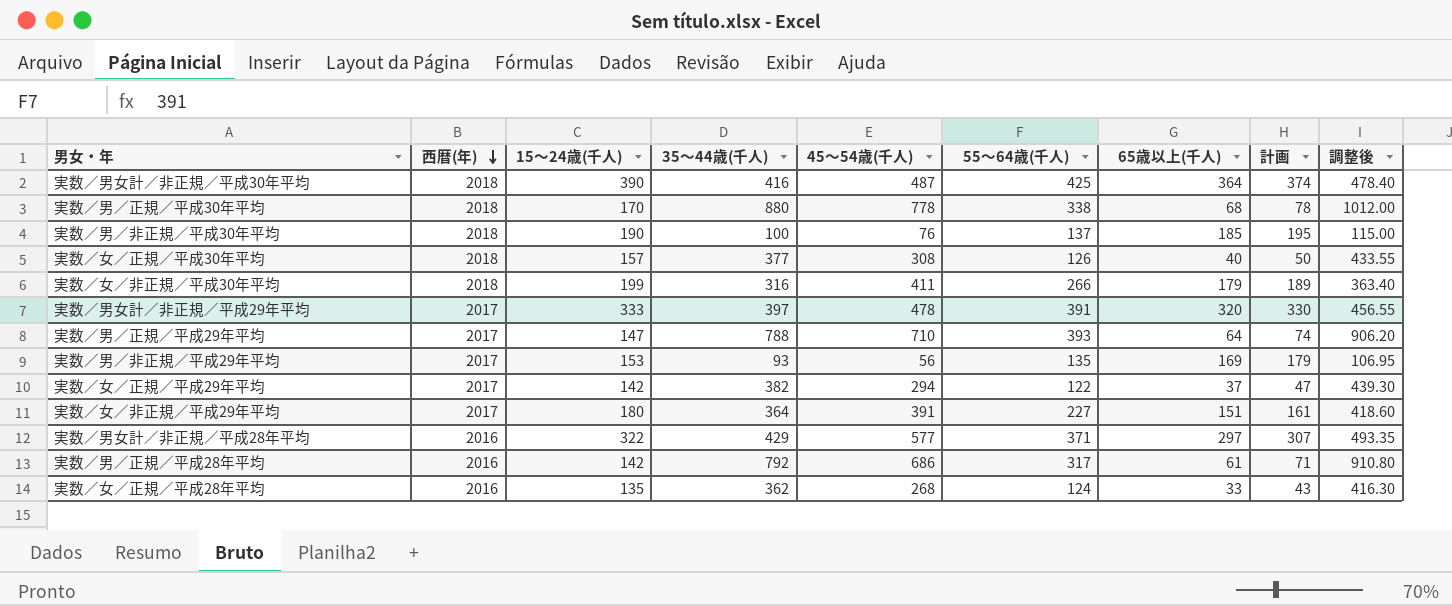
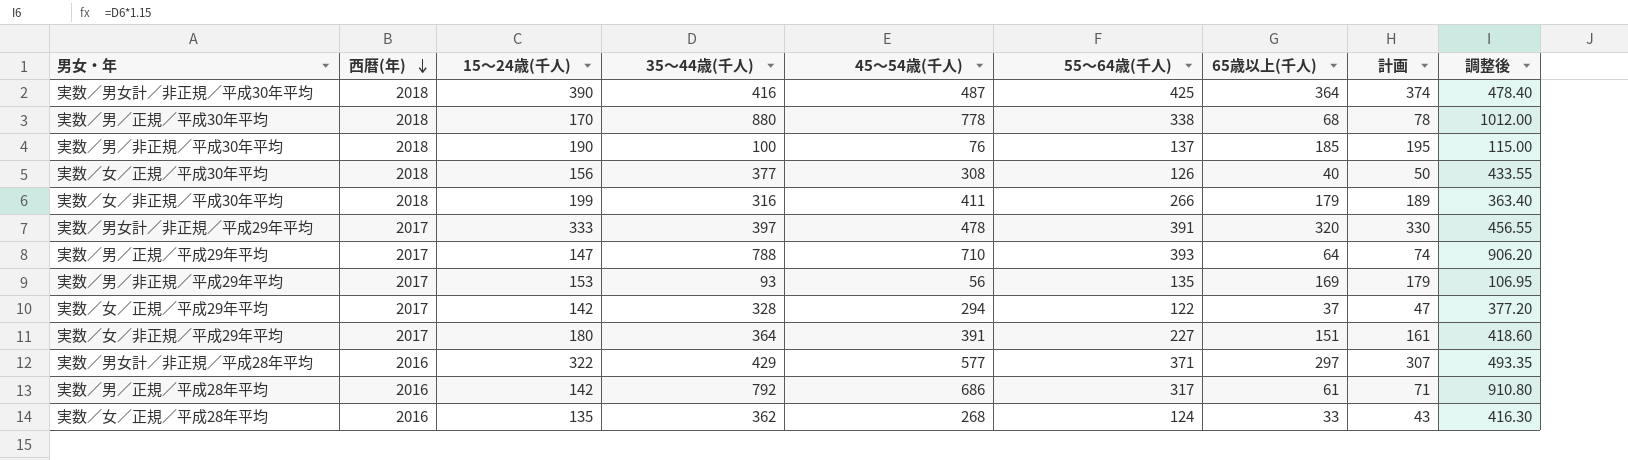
実数／女／正規／平成30年平均 | 15～24歳(千人): 157 -> 156
実数／女／正規／平成29年平均 | 35～44歳(千人): 382 -> 328
実数／女／正規／平成29年平均 | 調整後: 439.30 -> 377.20

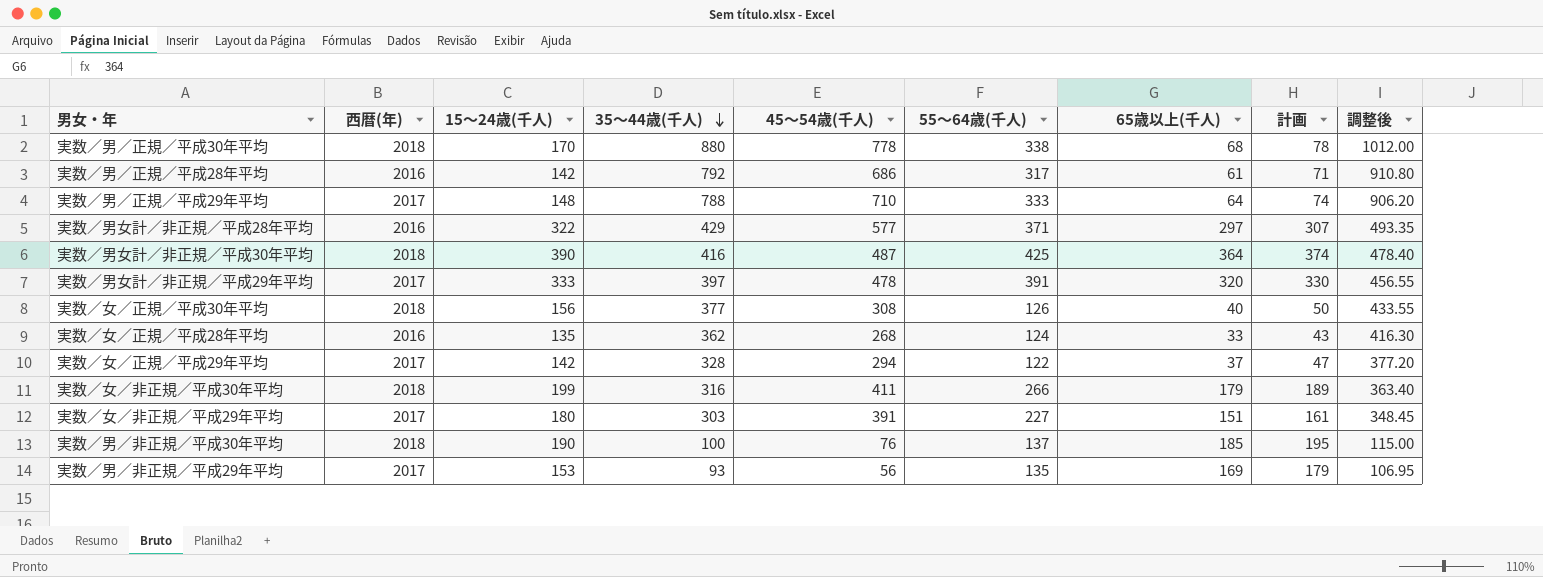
row order: 西暦(年) descending -> 35～44歳(千人) descending
実数／男／正規／平成29年平均 | 15～24歳(千人): 147 -> 148
実数／男／正規／平成29年平均 | 55～64歳(千人): 393 -> 333
実数／女／非正規／平成29年平均 | 35～44歳(千人): 364 -> 303
実数／女／非正規／平成29年平均 | 調整後: 418.60 -> 348.45

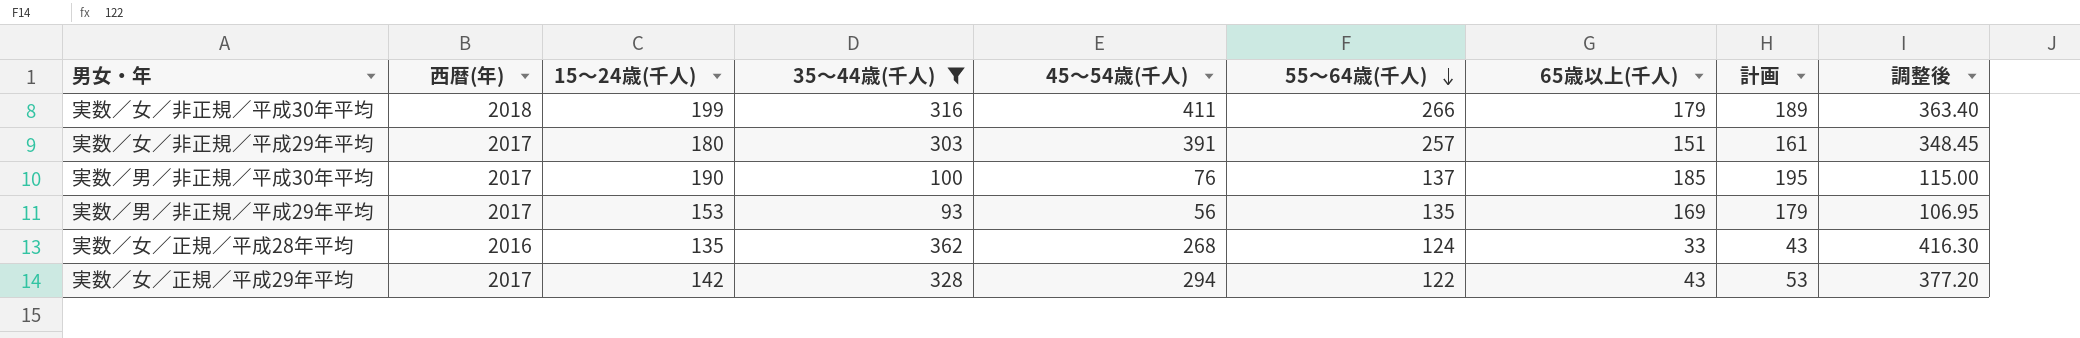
filter: none -> 35～44歳(千人) <= 362
row order: 35～44歳(千人) descending -> 55～64歳(千人) descending
実数／女／非正規／平成29年平均 | 55～64歳(千人): 227 -> 257
実数／男／非正規／平成30年平均 | 西暦(年): 2018 -> 2017
実数／女／正規／平成29年平均 | 65歳以上(千人): 37 -> 43
実数／女／正規／平成29年平均 | 計画: 47 -> 53

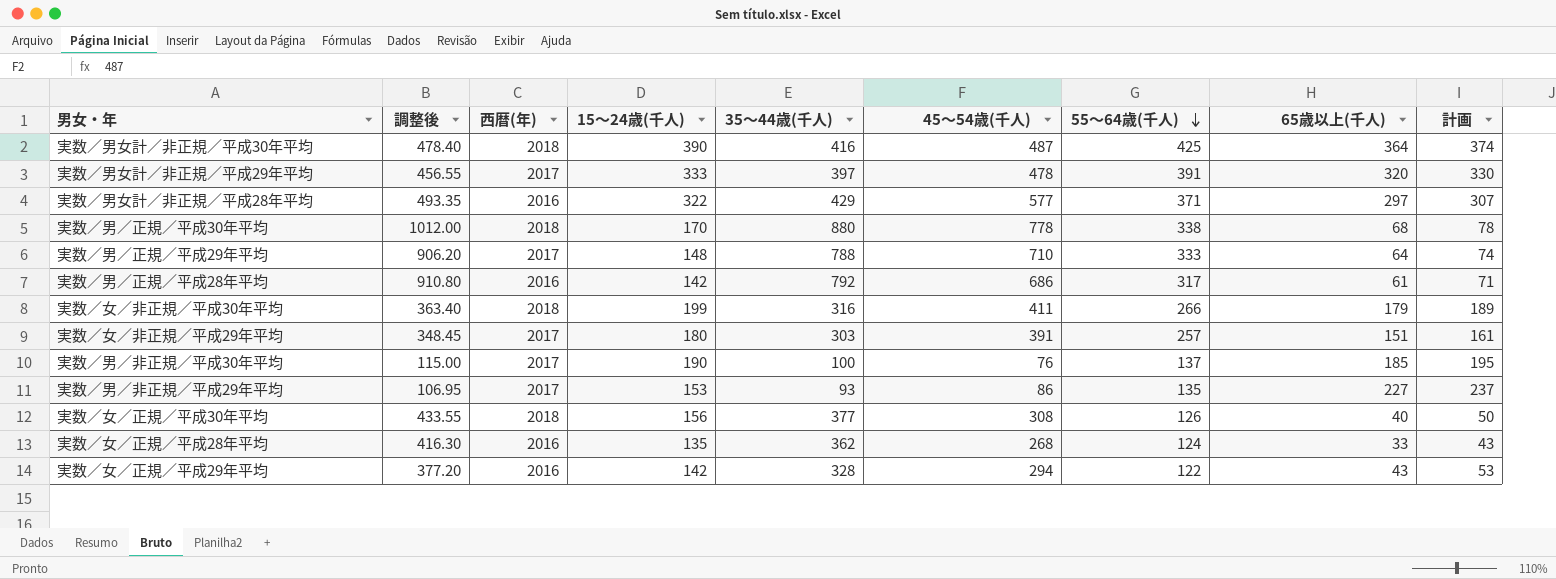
filter: 35～44歳(千人) <= 362 -> none
column 調整後 | position: 9 -> 2
実数／男／非正規／平成29年平均 | 45～54歳(千人): 56 -> 86
実数／男／非正規／平成29年平均 | 65歳以上(千人): 169 -> 227
実数／男／非正規／平成29年平均 | 計画: 179 -> 237
実数／女／正規／平成29年平均 | 西暦(年): 2017 -> 2016

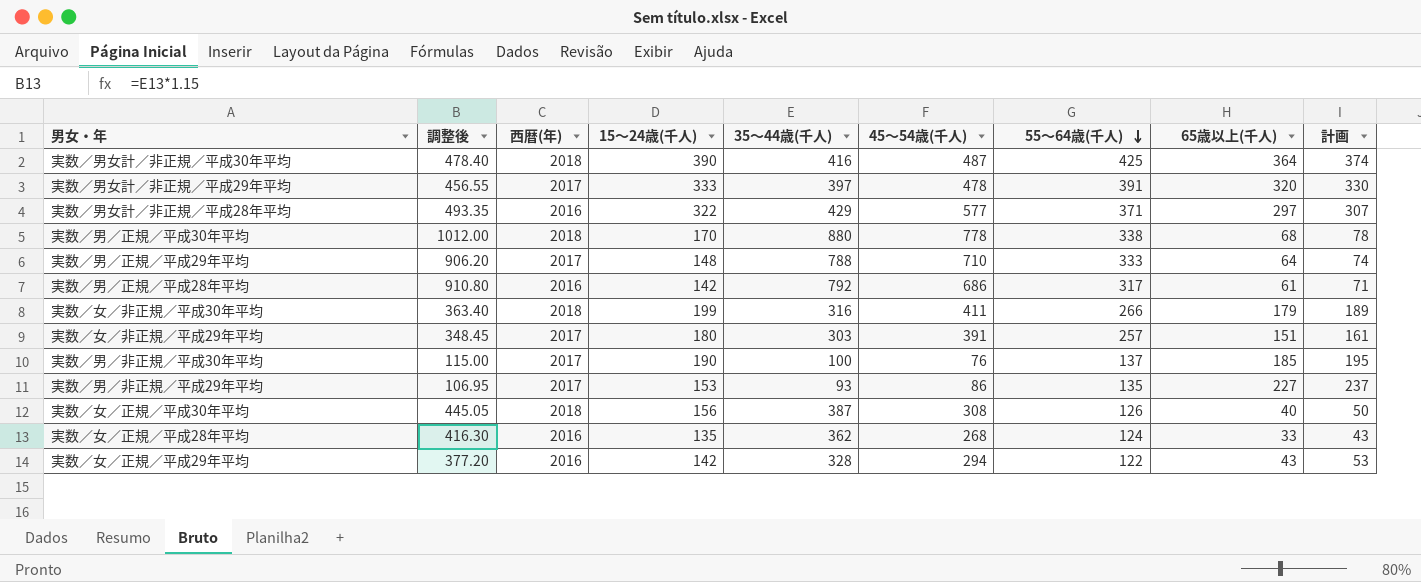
実数／女／正規／平成30年平均 | 調整後: 433.55 -> 445.05
実数／女／正規／平成30年平均 | 35～44歳(千人): 377 -> 387

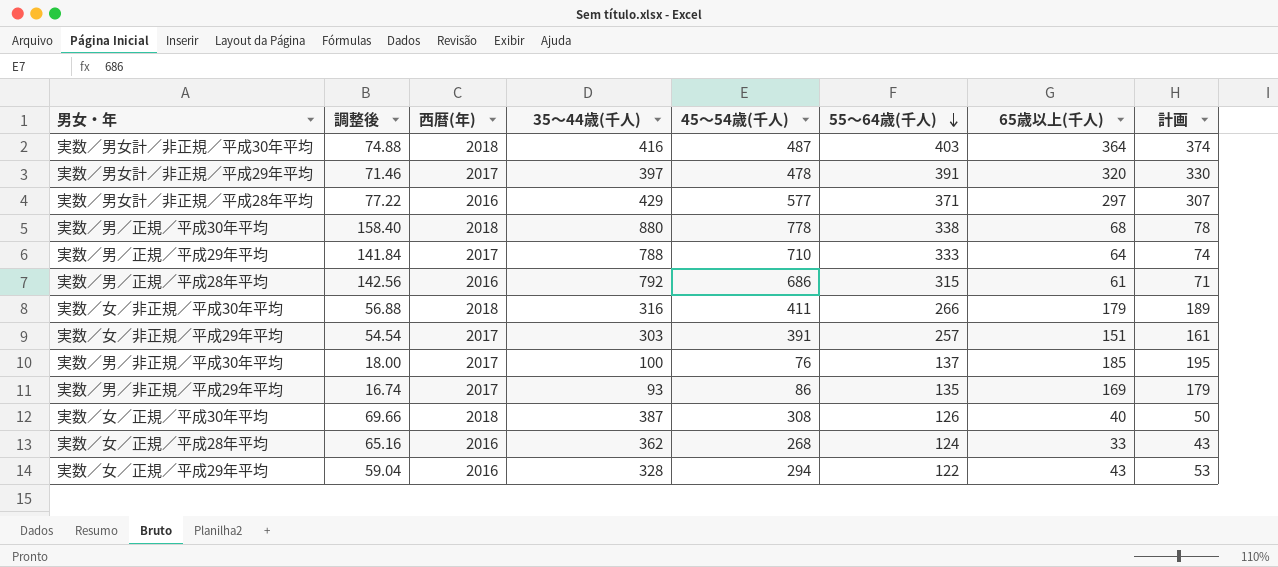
column 15～24歳(千人) | position: 4 -> none
column 調整後 | formula: [35～44歳(千人)] * 1.15 -> [35～44歳(千人)] * 0.18
実数／男女計／非正規／平成30年平均 | 55～64歳(千人): 425 -> 403
実数／男／正規／平成28年平均 | 55～64歳(千人): 317 -> 315
実数／男／非正規／平成29年平均 | 65歳以上(千人): 227 -> 169
実数／男／非正規／平成29年平均 | 計画: 237 -> 179

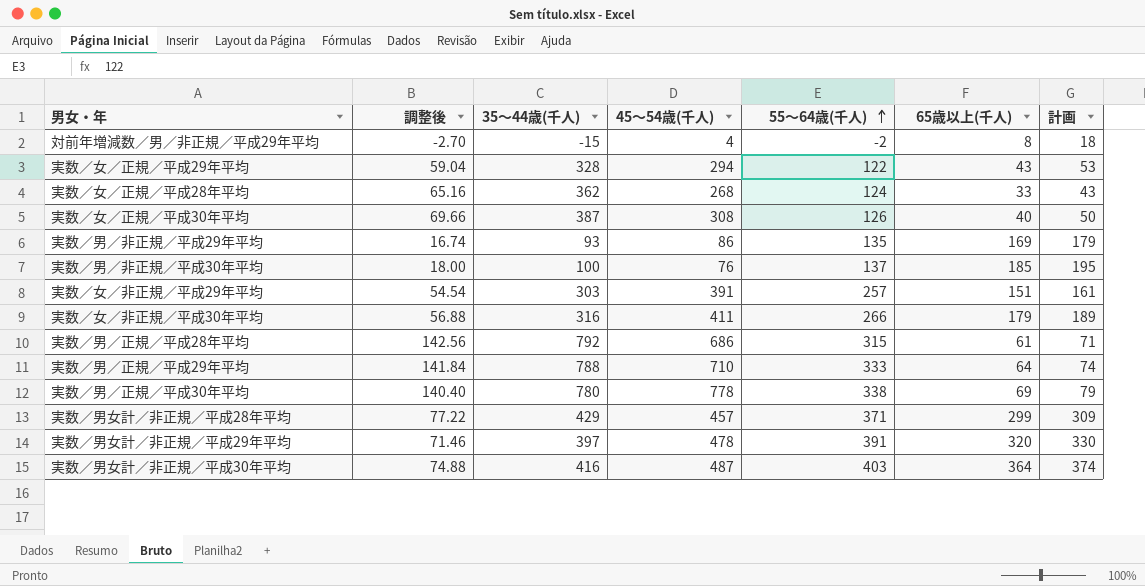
row order: 55～64歳(千人) descending -> 55～64歳(千人) ascending
column 西暦(年) | position: 3 -> none
row 対前年増減数／男／非正規／平成29年平均: none -> -2.70 | -15 | 4 | -2 | 8 | 18
実数／男／正規／平成30年平均 | 調整後: 158.40 -> 140.40
実数／男／正規／平成30年平均 | 35～44歳(千人): 880 -> 780
実数／男／正規／平成30年平均 | 65歳以上(千人): 68 -> 69
実数／男／正規／平成30年平均 | 計画: 78 -> 79
実数／男女計／非正規／平成28年平均 | 45～54歳(千人): 577 -> 457
実数／男女計／非正規／平成28年平均 | 65歳以上(千人): 297 -> 299
実数／男女計／非正規／平成28年平均 | 計画: 307 -> 309

